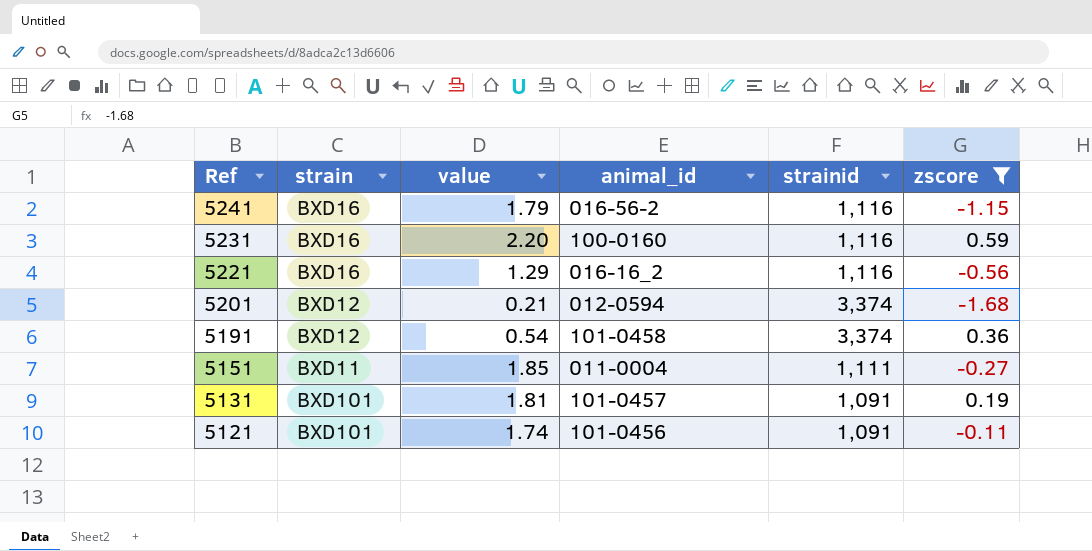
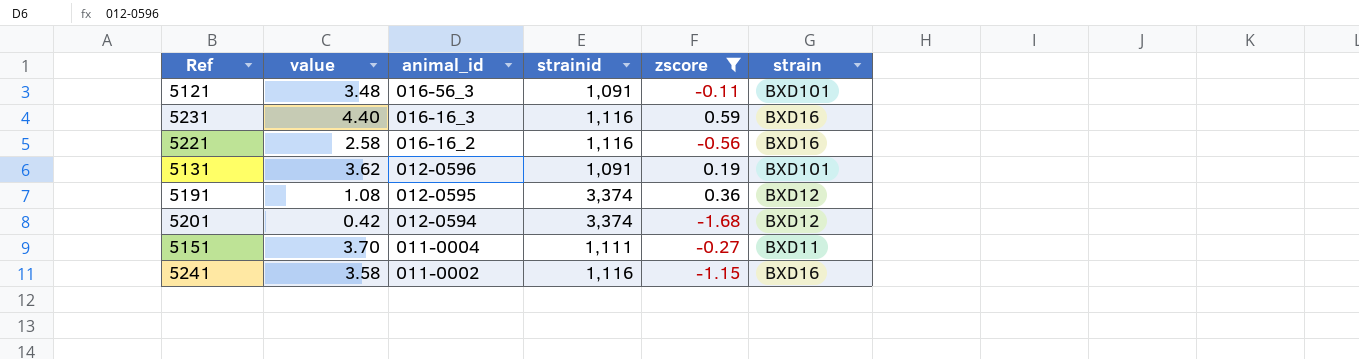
row order: Ref descending -> animal_id descending
column strain | position: 2 -> 6
5121 | value: 1.74 -> 3.48
5121 | animal_id: 101-0456 -> 016-56_3
5231 | value: 2.20 -> 4.40
5231 | animal_id: 100-0160 -> 016-16_3
5221 | value: 1.29 -> 2.58
5131 | value: 1.81 -> 3.62
5131 | animal_id: 101-0457 -> 012-0596
5191 | value: 0.54 -> 1.08
5191 | animal_id: 101-0458 -> 012-0595
5201 | value: 0.21 -> 0.42
5151 | value: 1.85 -> 3.70
5241 | value: 1.79 -> 3.58
5241 | animal_id: 016-56-2 -> 011-0002

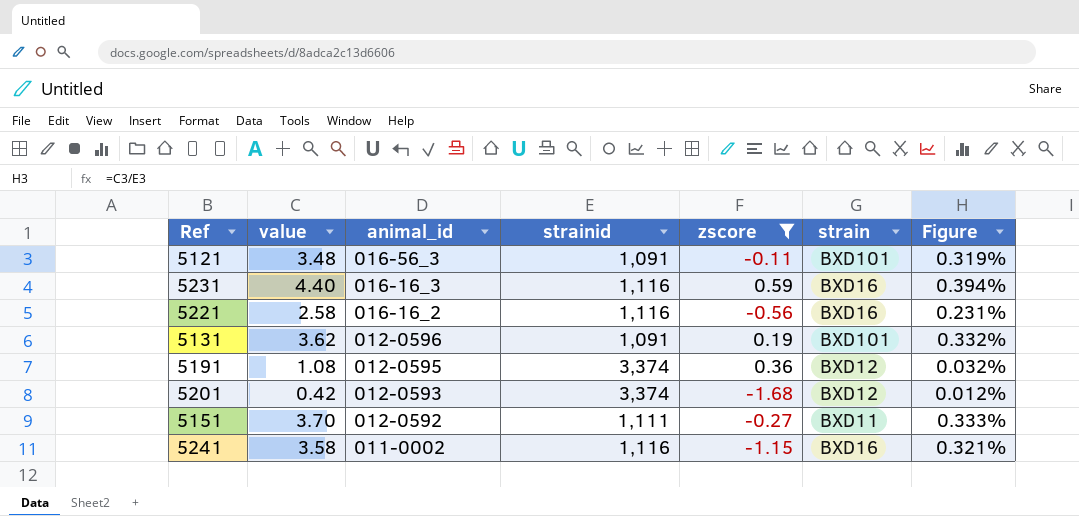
column Figure | formula: none -> [value] / [strainid]
5201 | animal_id: 012-0594 -> 012-0593
5151 | animal_id: 011-0004 -> 012-0592

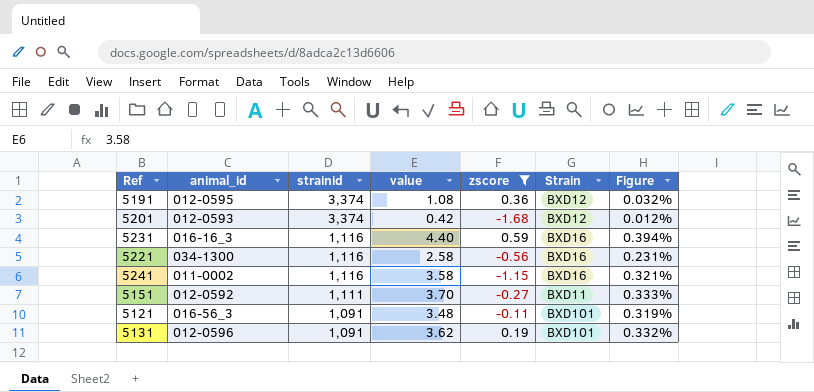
row order: animal_id descending -> strainid descending
column value | position: 2 -> 4
column name: strain -> Strain
5221 | animal_id: 016-16_2 -> 034-1300

